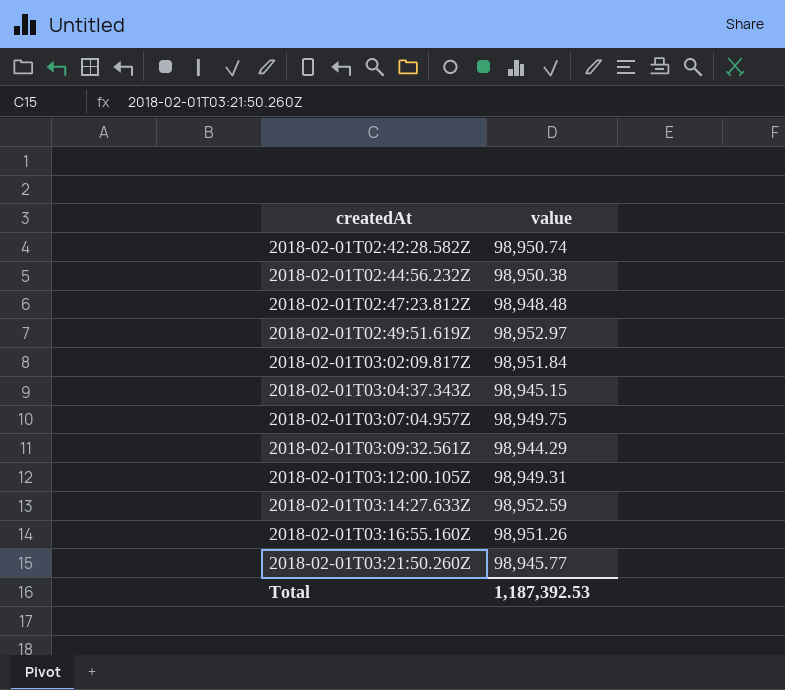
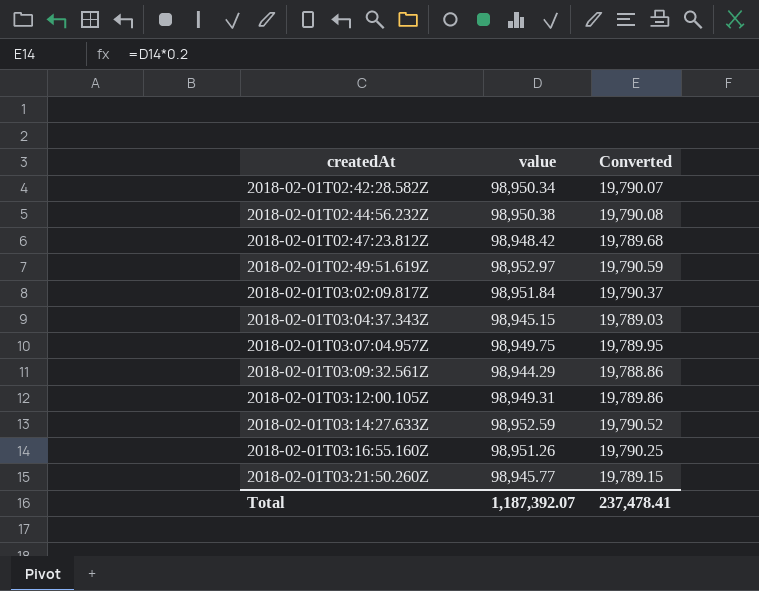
column Converted | formula: none -> [value] * 0.2
2018-02-01T02:42:28.582Z | value: 98,950.74 -> 98,950.34
2018-02-01T02:47:23.812Z | value: 98,948.48 -> 98,948.42
Total | value: 1,187,392.53 -> 1,187,392.07

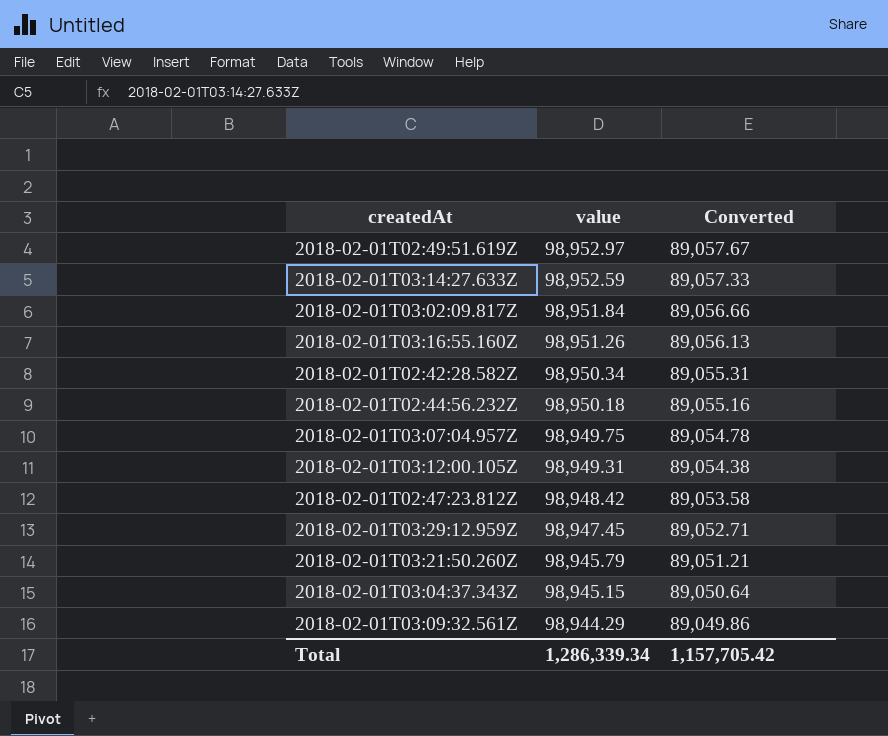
row order: createdAt ascending -> value descending
column Converted | formula: [value] * 0.2 -> [value] * 0.9
2018-02-01T02:44:56.232Z | value: 98,950.38 -> 98,950.18
row 2018-02-01T03:29:12.959Z: none -> 98,947.45 | 89,052.71
2018-02-01T03:21:50.260Z | value: 98,945.77 -> 98,945.79
Total | value: 1,187,392.07 -> 1,286,339.34
Total | Converted: 237,478.41 -> 1,157,705.42

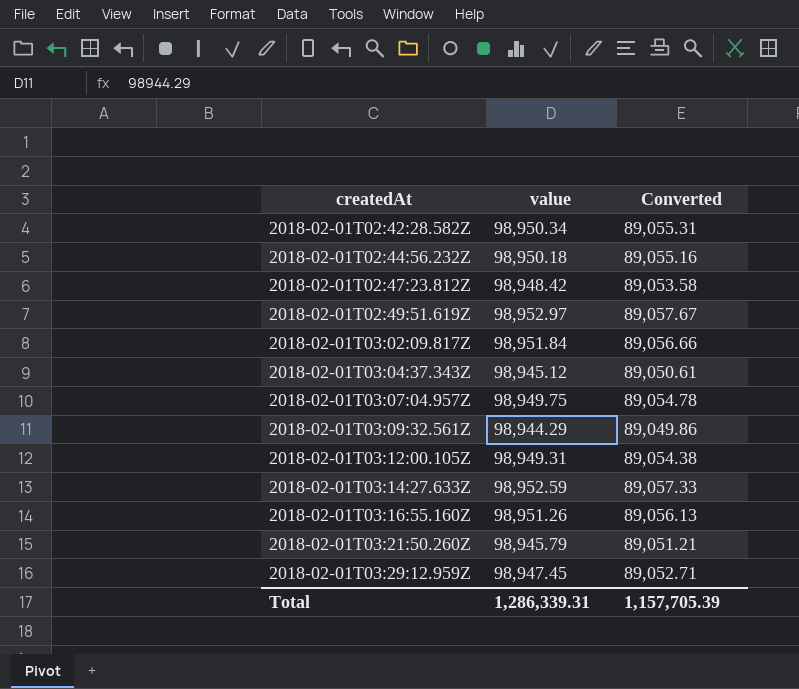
row order: value descending -> createdAt ascending
2018-02-01T03:04:37.343Z | value: 98,945.15 -> 98,945.12
2018-02-01T03:04:37.343Z | Converted: 89,050.64 -> 89,050.61
Total | value: 1,286,339.34 -> 1,286,339.31
Total | Converted: 1,157,705.42 -> 1,157,705.39

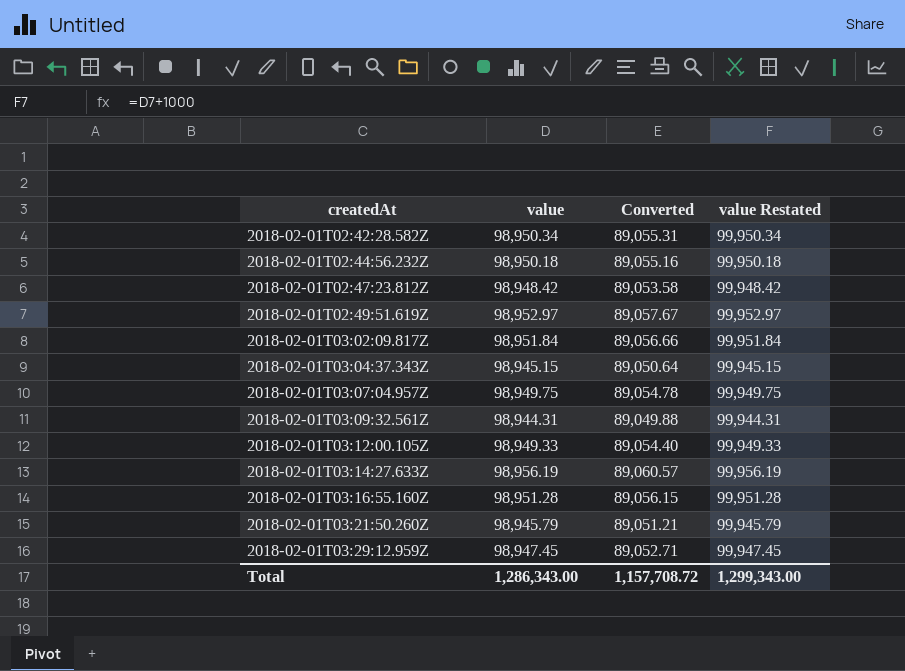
column value Restated | formula: none -> [value] + 1000
2018-02-01T03:04:37.343Z | value: 98,945.12 -> 98,945.15
2018-02-01T03:04:37.343Z | Converted: 89,050.61 -> 89,050.64
2018-02-01T03:09:32.561Z | value: 98,944.29 -> 98,944.31
2018-02-01T03:09:32.561Z | Converted: 89,049.86 -> 89,049.88
2018-02-01T03:12:00.105Z | value: 98,949.31 -> 98,949.33
2018-02-01T03:12:00.105Z | Converted: 89,054.38 -> 89,054.40
2018-02-01T03:14:27.633Z | value: 98,952.59 -> 98,956.19
2018-02-01T03:14:27.633Z | Converted: 89,057.33 -> 89,060.57
2018-02-01T03:16:55.160Z | value: 98,951.26 -> 98,951.28
2018-02-01T03:16:55.160Z | Converted: 89,056.13 -> 89,056.15
Total | value: 1,286,339.31 -> 1,286,343.00
Total | Converted: 1,157,705.39 -> 1,157,708.72

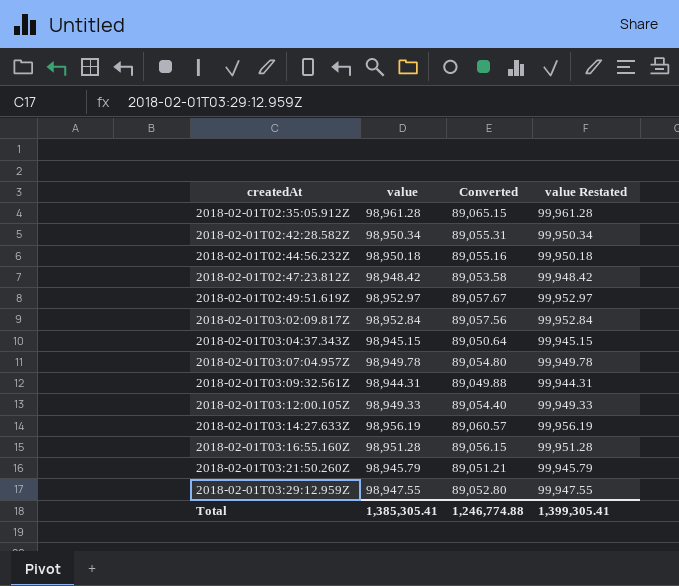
row 2018-02-01T02:35:05.912Z: none -> 98,961.28 | 89,065.15 | 99,961.28
2018-02-01T03:02:09.817Z | value: 98,951.84 -> 98,952.84
2018-02-01T03:02:09.817Z | Converted: 89,056.66 -> 89,057.56
2018-02-01T03:02:09.817Z | value Restated: 99,951.84 -> 99,952.84
2018-02-01T03:07:04.957Z | value: 98,949.75 -> 98,949.78
2018-02-01T03:07:04.957Z | Converted: 89,054.78 -> 89,054.80
2018-02-01T03:07:04.957Z | value Restated: 99,949.75 -> 99,949.78
2018-02-01T03:29:12.959Z | value: 98,947.45 -> 98,947.55
2018-02-01T03:29:12.959Z | Converted: 89,052.71 -> 89,052.80
2018-02-01T03:29:12.959Z | value Restated: 99,947.45 -> 99,947.55
Total | value: 1,286,343.00 -> 1,385,305.41
Total | Converted: 1,157,708.72 -> 1,246,774.88
Total | value Restated: 1,299,343.00 -> 1,399,305.41

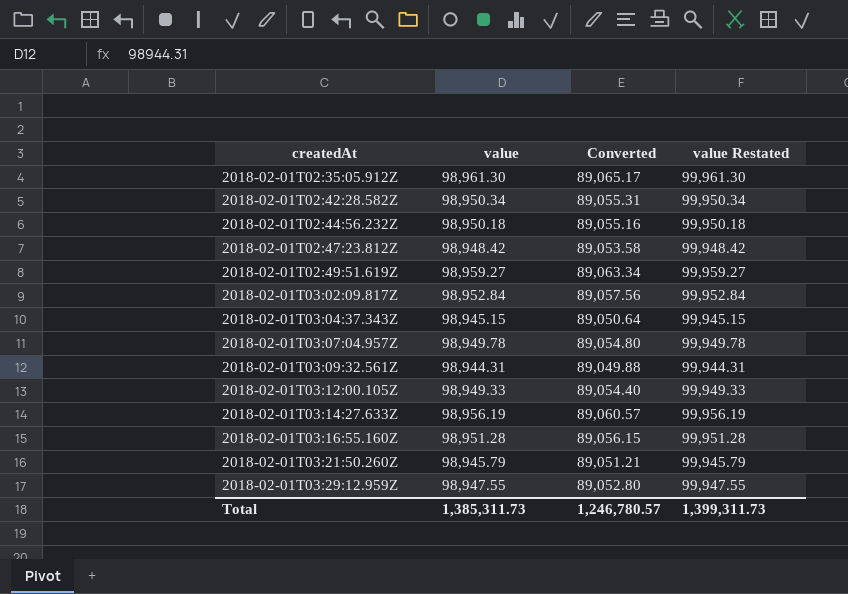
2018-02-01T02:35:05.912Z | value: 98,961.28 -> 98,961.30
2018-02-01T02:35:05.912Z | Converted: 89,065.15 -> 89,065.17
2018-02-01T02:35:05.912Z | value Restated: 99,961.28 -> 99,961.30
2018-02-01T02:49:51.619Z | value: 98,952.97 -> 98,959.27
2018-02-01T02:49:51.619Z | Converted: 89,057.67 -> 89,063.34
2018-02-01T02:49:51.619Z | value Restated: 99,952.97 -> 99,959.27
Total | value: 1,385,305.41 -> 1,385,311.73
Total | Converted: 1,246,774.88 -> 1,246,780.57
Total | value Restated: 1,399,305.41 -> 1,399,311.73

